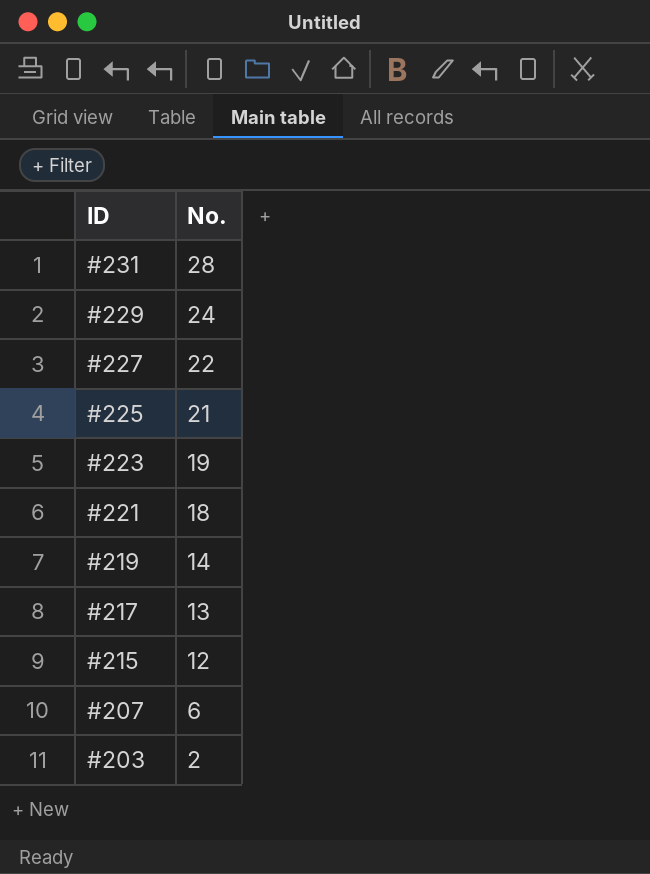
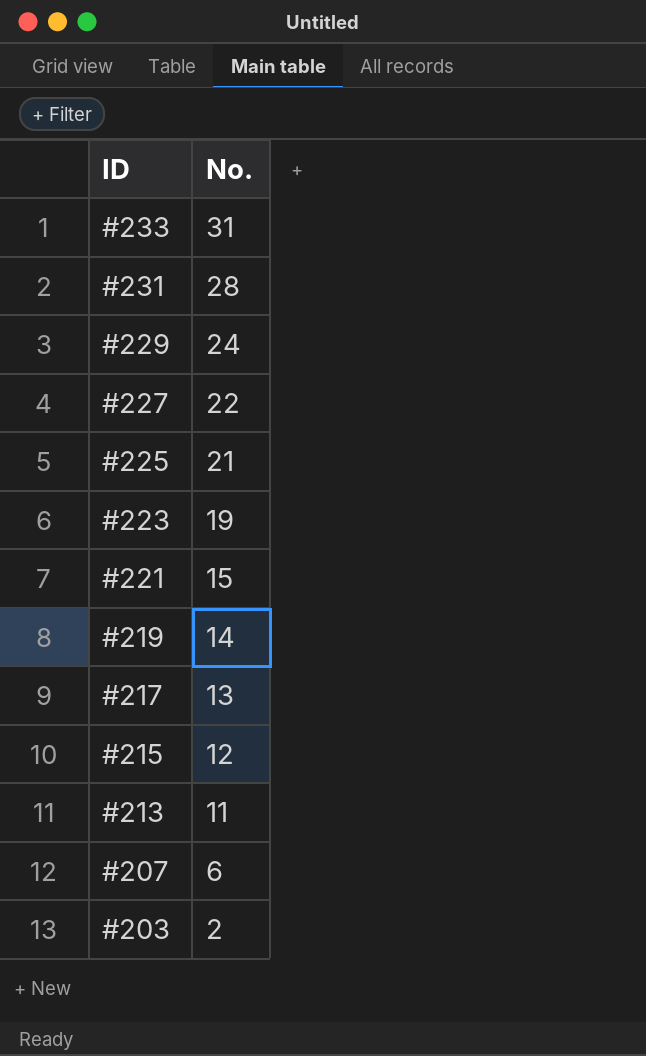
row #233: none -> 31
#221 | No.: 18 -> 15
row #213: none -> 11

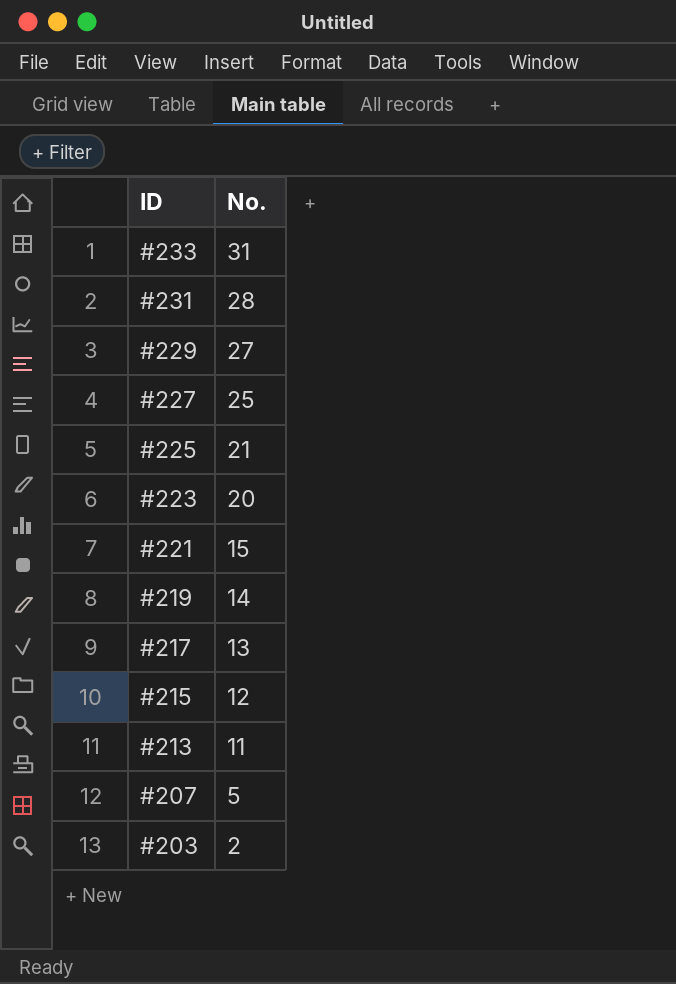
#229 | No.: 24 -> 27
#227 | No.: 22 -> 25
#223 | No.: 19 -> 20
#207 | No.: 6 -> 5

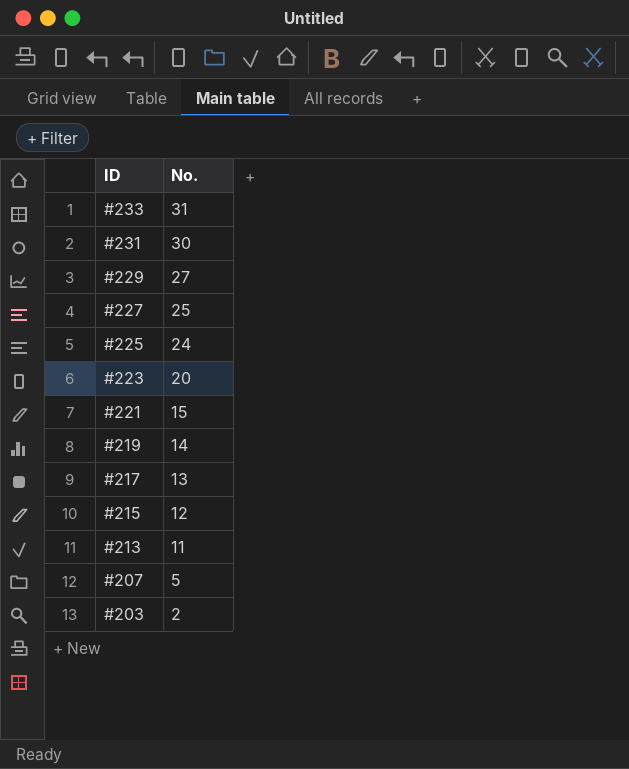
#231 | No.: 28 -> 30
#225 | No.: 21 -> 24

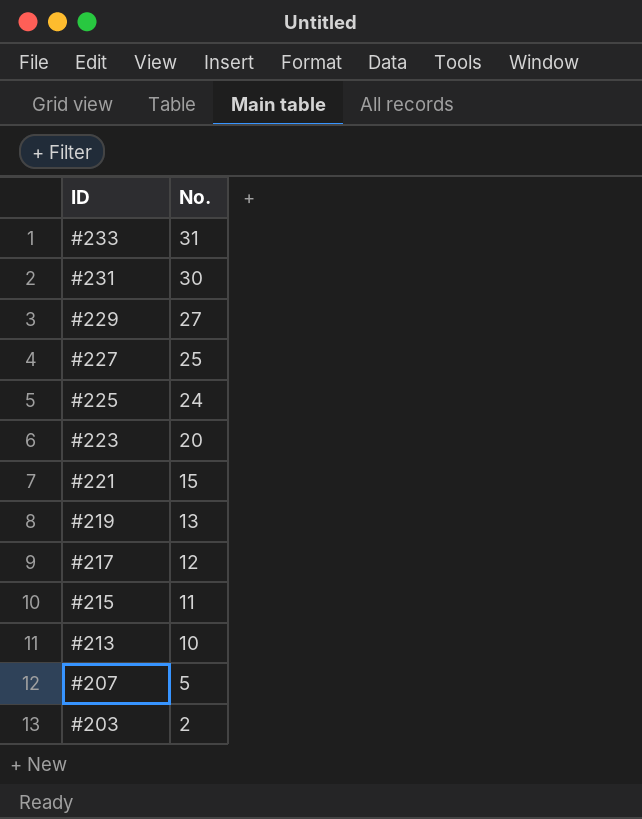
#219 | No.: 14 -> 13
#217 | No.: 13 -> 12
#215 | No.: 12 -> 11
#213 | No.: 11 -> 10

